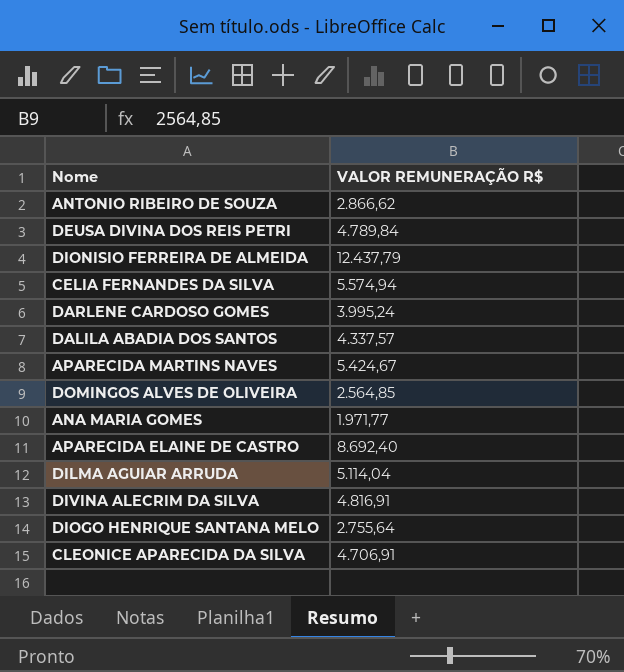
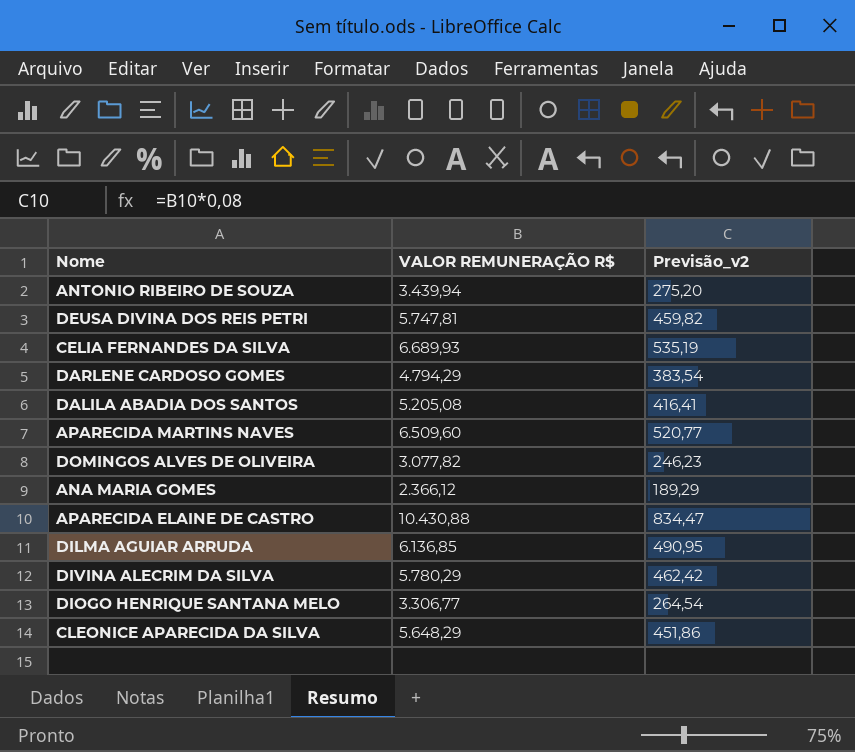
column Previsão_v2 | formula: none -> [VALOR REMUNERAÇÃO R$] * 0,08
row DIONISIO FERREIRA DE ALMEIDA: 12.437,79 -> none
ANTONIO RIBEIRO DE SOUZA | VALOR REMUNERAÇÃO R$: 2.866,62 -> 3.439,94
DEUSA DIVINA DOS REIS PETRI | VALOR REMUNERAÇÃO R$: 4.789,84 -> 5.747,81
CELIA FERNANDES DA SILVA | VALOR REMUNERAÇÃO R$: 5.574,94 -> 6.689,93
DARLENE CARDOSO GOMES | VALOR REMUNERAÇÃO R$: 3.995,24 -> 4.794,29
DALILA ABADIA DOS SANTOS | VALOR REMUNERAÇÃO R$: 4.337,57 -> 5.205,08
APARECIDA MARTINS NAVES | VALOR REMUNERAÇÃO R$: 5.424,67 -> 6.509,60
DOMINGOS ALVES DE OLIVEIRA | VALOR REMUNERAÇÃO R$: 2.564,85 -> 3.077,82
ANA MARIA GOMES | VALOR REMUNERAÇÃO R$: 1.971,77 -> 2.366,12
APARECIDA ELAINE DE CASTRO | VALOR REMUNERAÇÃO R$: 8.692,40 -> 10.430,88
DILMA AGUIAR ARRUDA | VALOR REMUNERAÇÃO R$: 5.114,04 -> 6.136,85
DIVINA ALECRIM DA SILVA | VALOR REMUNERAÇÃO R$: 4.816,91 -> 5.780,29
DIOGO HENRIQUE SANTANA MELO | VALOR REMUNERAÇÃO R$: 2.755,64 -> 3.306,77
CLEONICE APARECIDA DA SILVA | VALOR REMUNERAÇÃO R$: 4.706,91 -> 5.648,29

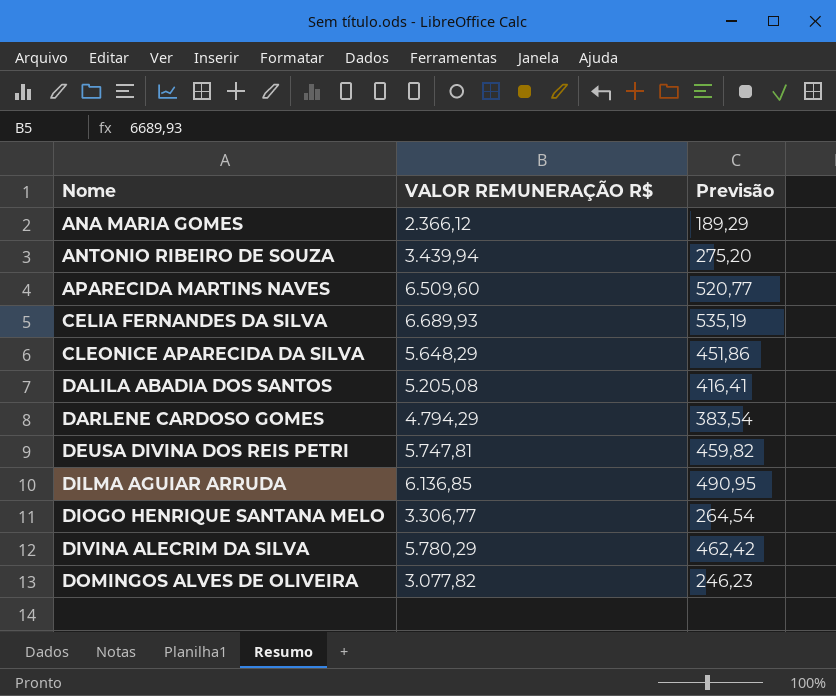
row order: none -> Nome ascending
column name: Previsão_v2 -> Previsão
row APARECIDA ELAINE DE CASTRO: 10.430,88 | 834,47 -> none

